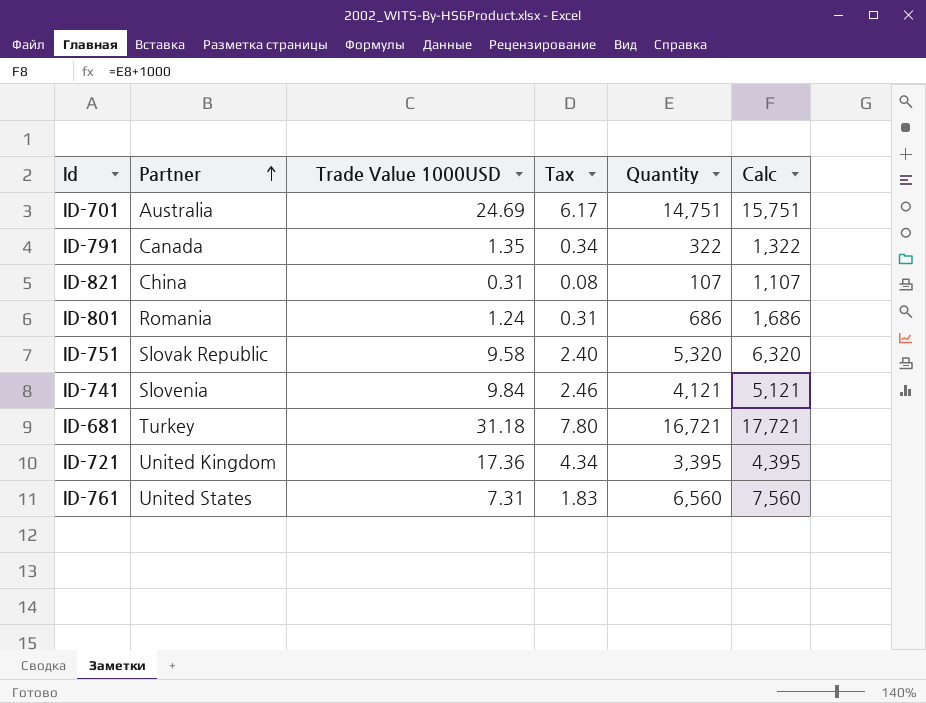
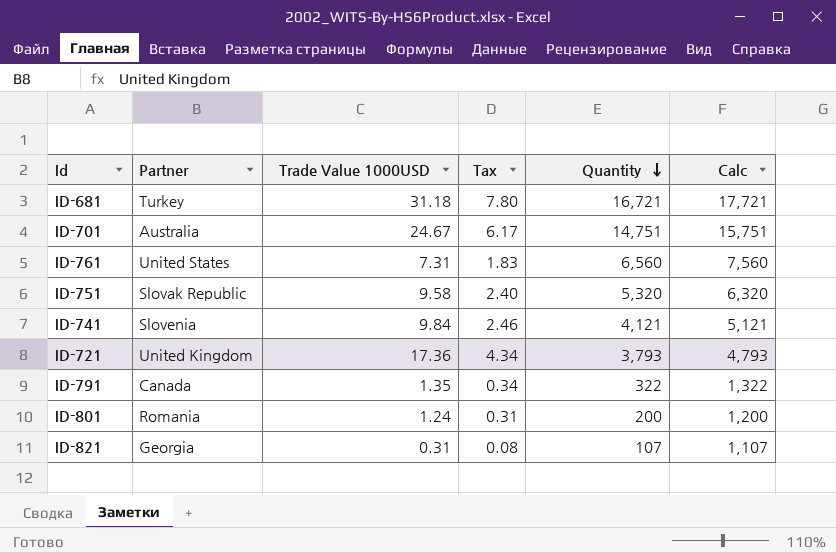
row order: Partner ascending -> Quantity descending
ID-701 | Trade Value 1000USD: 24.69 -> 24.67
ID-721 | Quantity: 3,395 -> 3,793
ID-721 | Calc: 4,395 -> 4,793
ID-801 | Quantity: 686 -> 200
ID-801 | Calc: 1,686 -> 1,200
ID-821 | Partner: China -> Georgia

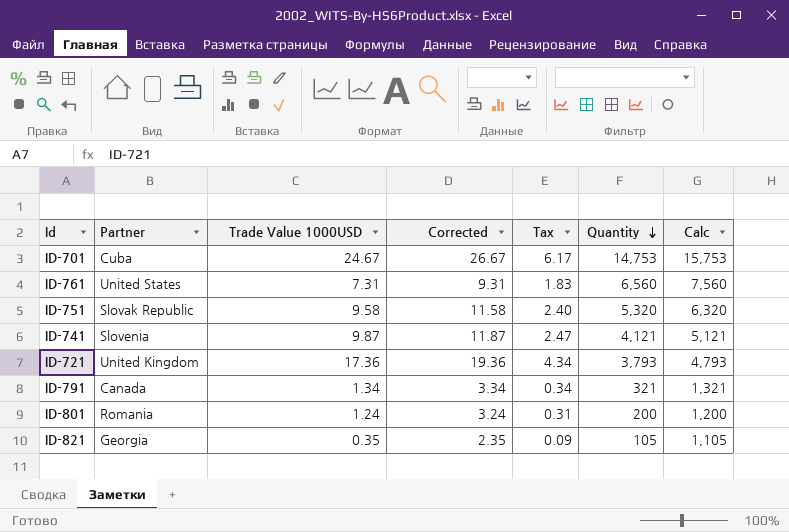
column Corrected | formula: none -> [Trade Value 1000USD] + 2
row ID-681: Turkey | 31.18 | 7.80 | 16,721 | 17,721 -> none
ID-701 | Partner: Australia -> Cuba
ID-701 | Quantity: 14,751 -> 14,753
ID-701 | Calc: 15,751 -> 15,753
ID-741 | Trade Value 1000USD: 9.84 -> 9.87
ID-741 | Tax: 2.46 -> 2.47
ID-791 | Trade Value 1000USD: 1.35 -> 1.34
ID-791 | Quantity: 322 -> 321
ID-791 | Calc: 1,322 -> 1,321
ID-821 | Trade Value 1000USD: 0.31 -> 0.35
ID-821 | Tax: 0.08 -> 0.09
ID-821 | Quantity: 107 -> 105
ID-821 | Calc: 1,107 -> 1,105

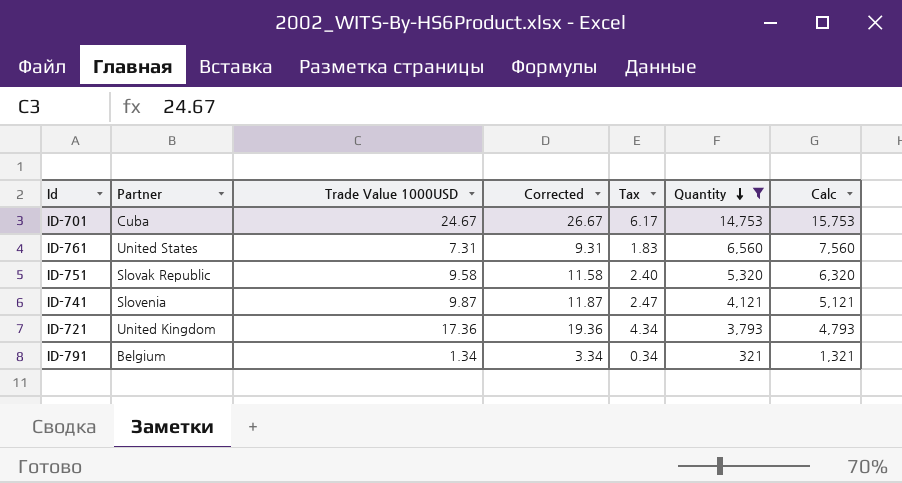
filter: none -> Quantity >= 321
ID-791 | Partner: Canada -> Belgium

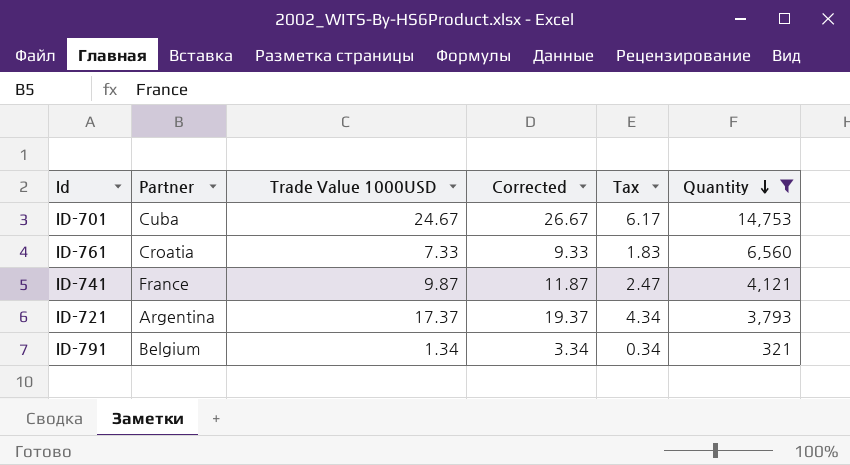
column Calc | formula: [Quantity] + 1000 -> none
row ID-751: Slovak Republic | 9.58 | 11.58 | 2.40 | 5,320 | 6,320 -> none
ID-761 | Partner: United States -> Croatia
ID-761 | Trade Value 1000USD: 7.31 -> 7.33
ID-761 | Corrected: 9.31 -> 9.33
ID-741 | Partner: Slovenia -> France
ID-721 | Partner: United Kingdom -> Argentina
ID-721 | Trade Value 1000USD: 17.36 -> 17.37
ID-721 | Corrected: 19.36 -> 19.37

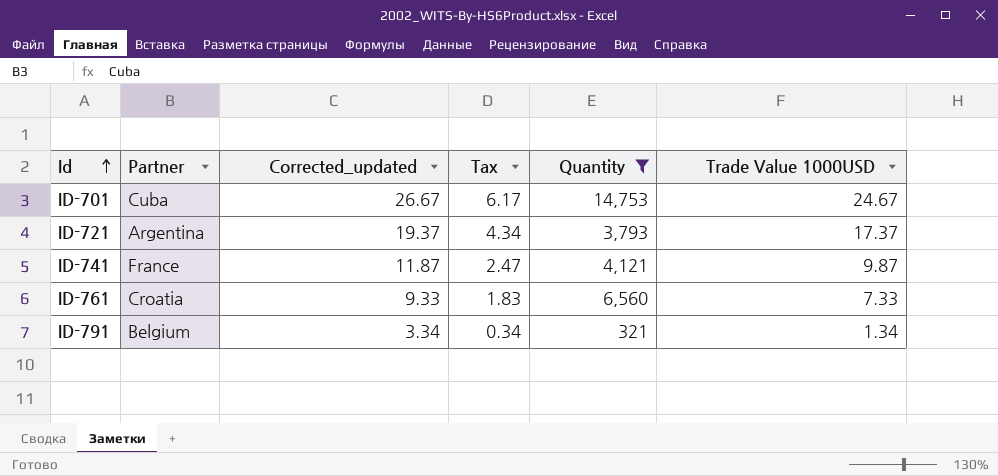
row order: Quantity descending -> Id ascending
column name: Corrected -> Corrected_updated
column Trade Value 1000USD | position: 3 -> 6

